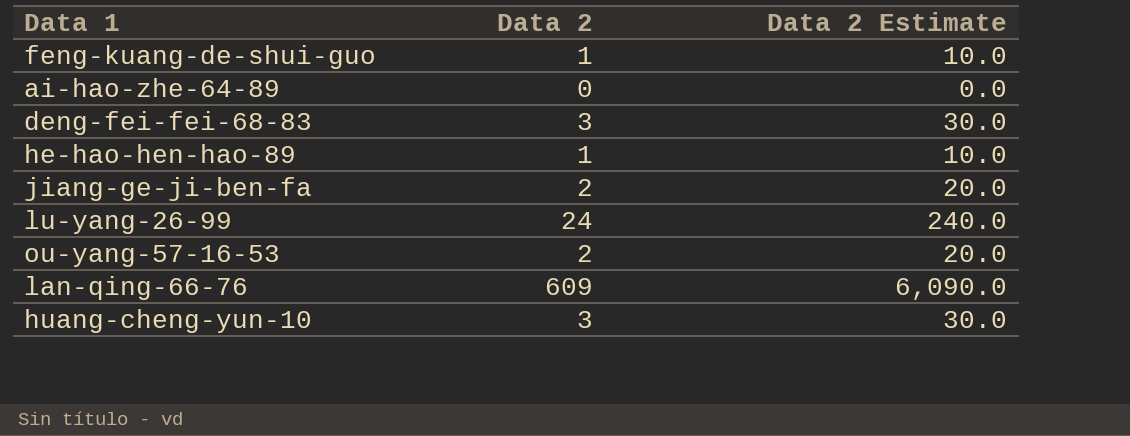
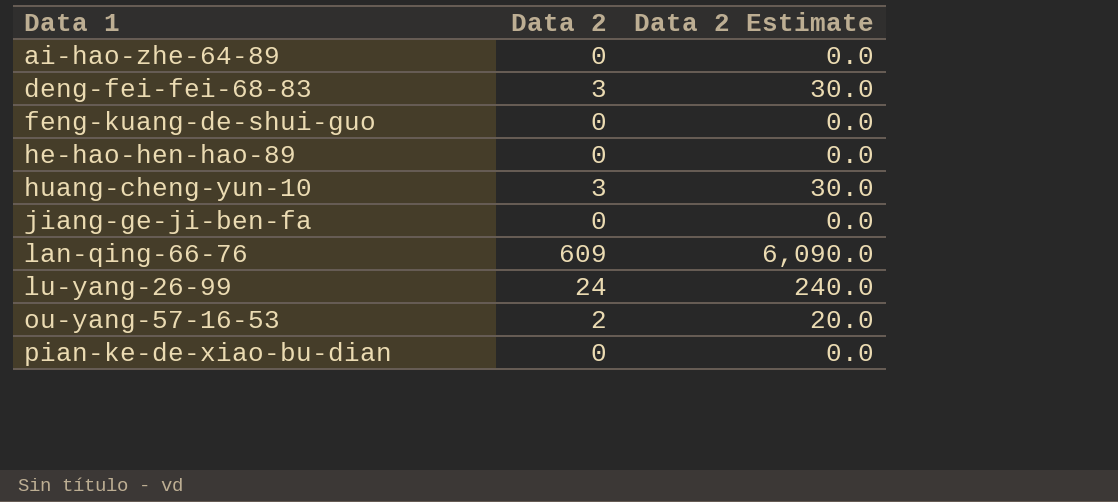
row order: none -> Data 1 ascending
feng-kuang-de-shui-guo | Data 2: 1 -> 0
feng-kuang-de-shui-guo | Data 2 Estimate: 10.0 -> 0.0
he-hao-hen-hao-89 | Data 2: 1 -> 0
he-hao-hen-hao-89 | Data 2 Estimate: 10.0 -> 0.0
jiang-ge-ji-ben-fa | Data 2: 2 -> 0
jiang-ge-ji-ben-fa | Data 2 Estimate: 20.0 -> 0.0
row pian-ke-de-xiao-bu-dian: none -> 0 | 0.0

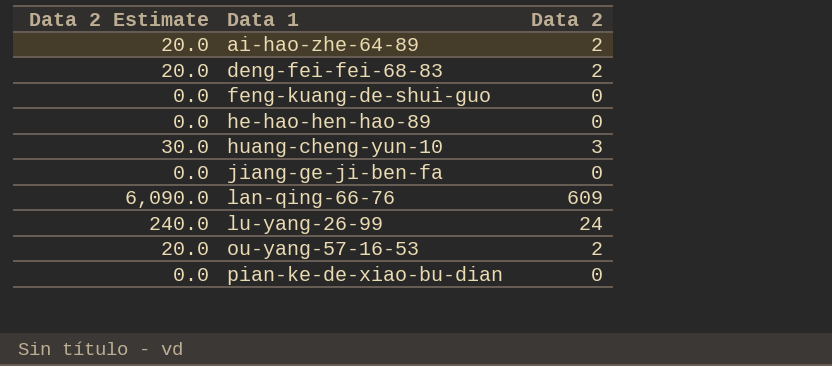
column Data 2 Estimate | position: 3 -> 1
ai-hao-zhe-64-89 | Data 2 Estimate: 0.0 -> 20.0
ai-hao-zhe-64-89 | Data 2: 0 -> 2
deng-fei-fei-68-83 | Data 2 Estimate: 30.0 -> 20.0
deng-fei-fei-68-83 | Data 2: 3 -> 2

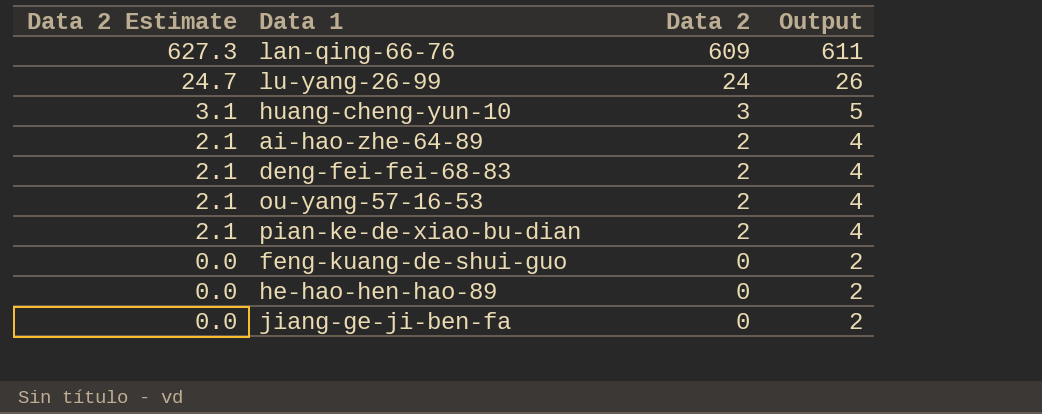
row order: Data 1 ascending -> Data 2 Estimate descending
column Data 2 Estimate | formula: [Data 2] * 10 -> [Data 2] * 1.03
column Output | formula: none -> [Data 2] + 2
pian-ke-de-xiao-bu-dian | Data 2: 0 -> 2

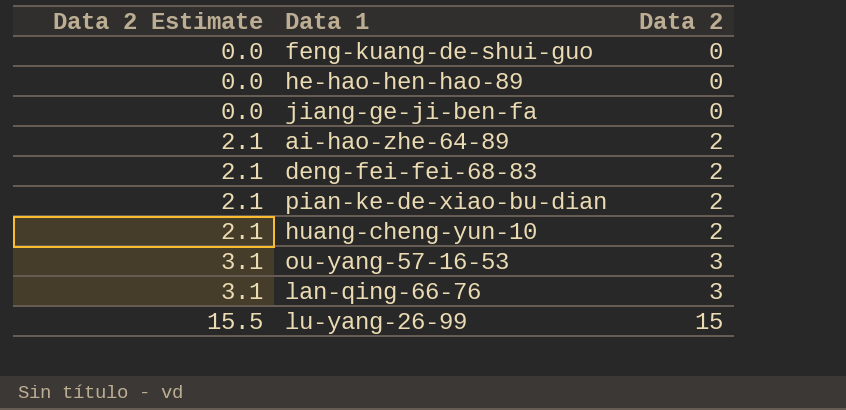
row order: Data 2 Estimate descending -> Data 2 Estimate ascending
column Output | formula: [Data 2] + 2 -> none
huang-cheng-yun-10 | Data 2 Estimate: 3.1 -> 2.1
huang-cheng-yun-10 | Data 2: 3 -> 2
ou-yang-57-16-53 | Data 2 Estimate: 2.1 -> 3.1
ou-yang-57-16-53 | Data 2: 2 -> 3
lan-qing-66-76 | Data 2 Estimate: 627.3 -> 3.1
lan-qing-66-76 | Data 2: 609 -> 3
lu-yang-26-99 | Data 2 Estimate: 24.7 -> 15.5
lu-yang-26-99 | Data 2: 24 -> 15

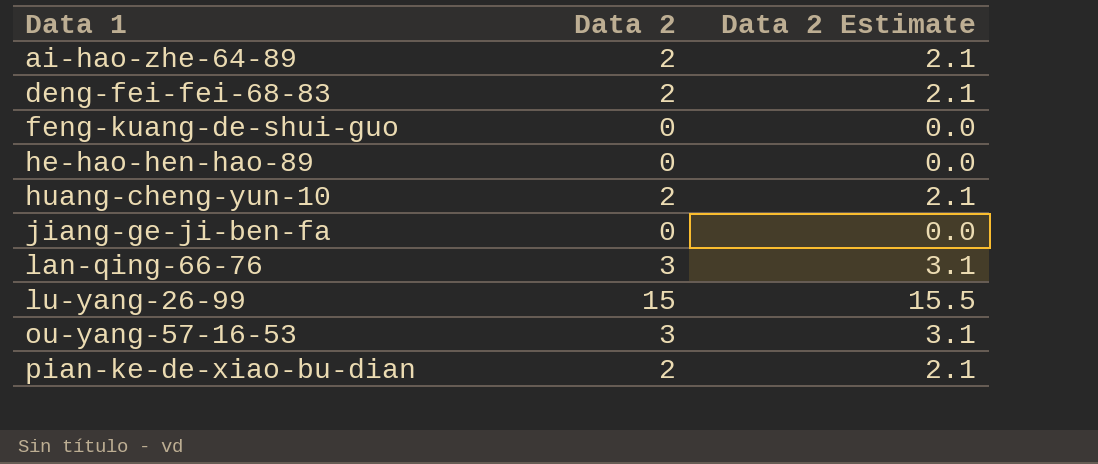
row order: Data 2 Estimate ascending -> Data 1 ascending
column Data 2 Estimate | position: 1 -> 3

